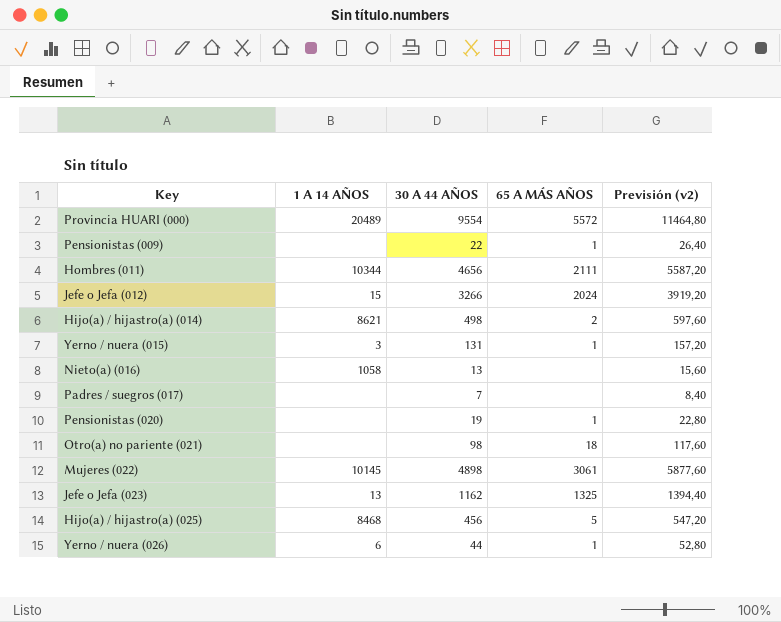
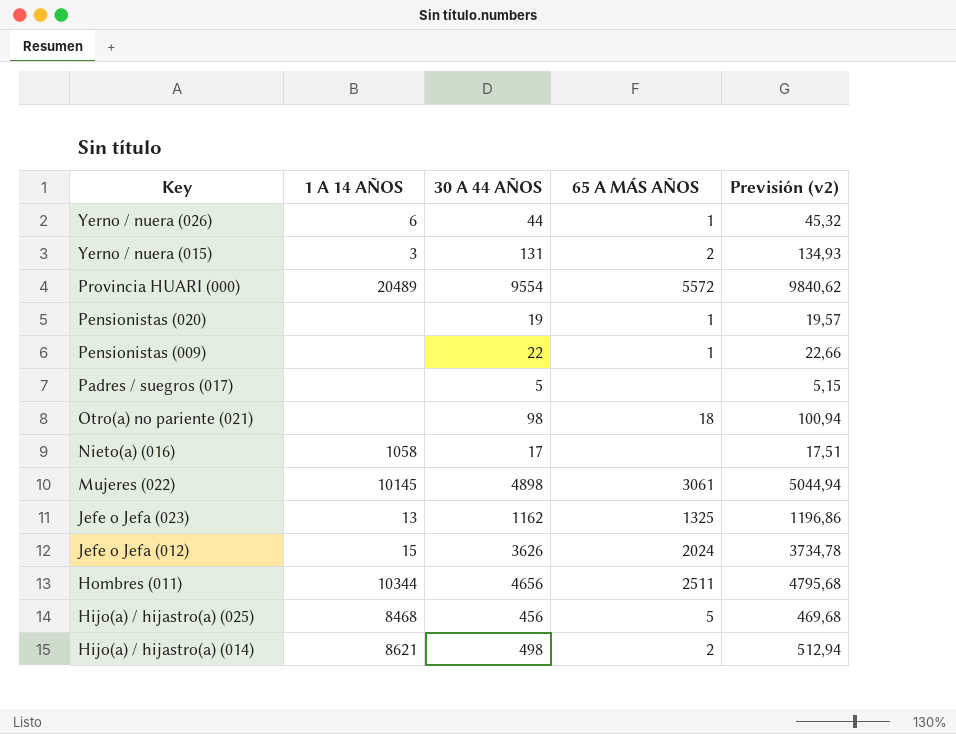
row order: none -> Key descending
column Previsión (v2) | formula: [30 A 44 AÑOS] * 1,2 -> [30 A 44 AÑOS] * 1,03
Yerno / nuera (015) | 65 A MÁS AÑOS: 1 -> 2
Padres / suegros (017) | 30 A 44 AÑOS: 7 -> 5
Nieto(a) (016) | 30 A 44 AÑOS: 13 -> 17
Jefe o Jefa (012) | 30 A 44 AÑOS: 3266 -> 3626
Hombres (011) | 65 A MÁS AÑOS: 2111 -> 2511

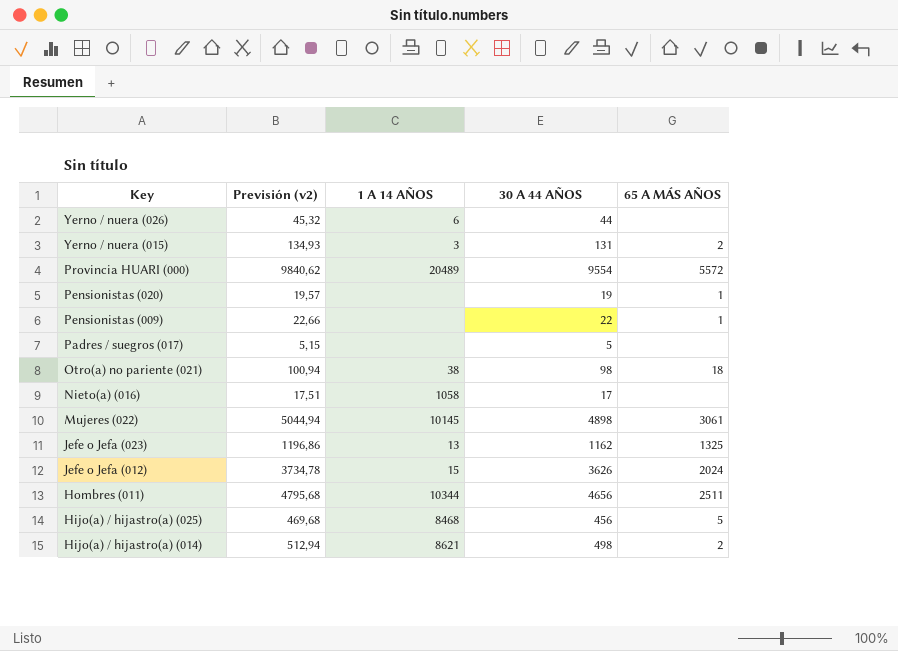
column Previsión (v2) | position: 5 -> 2
Yerno / nuera (026) | 65 A MÁS AÑOS: 1 -> none
Otro(a) no pariente (021) | 1 A 14 AÑOS: none -> 38

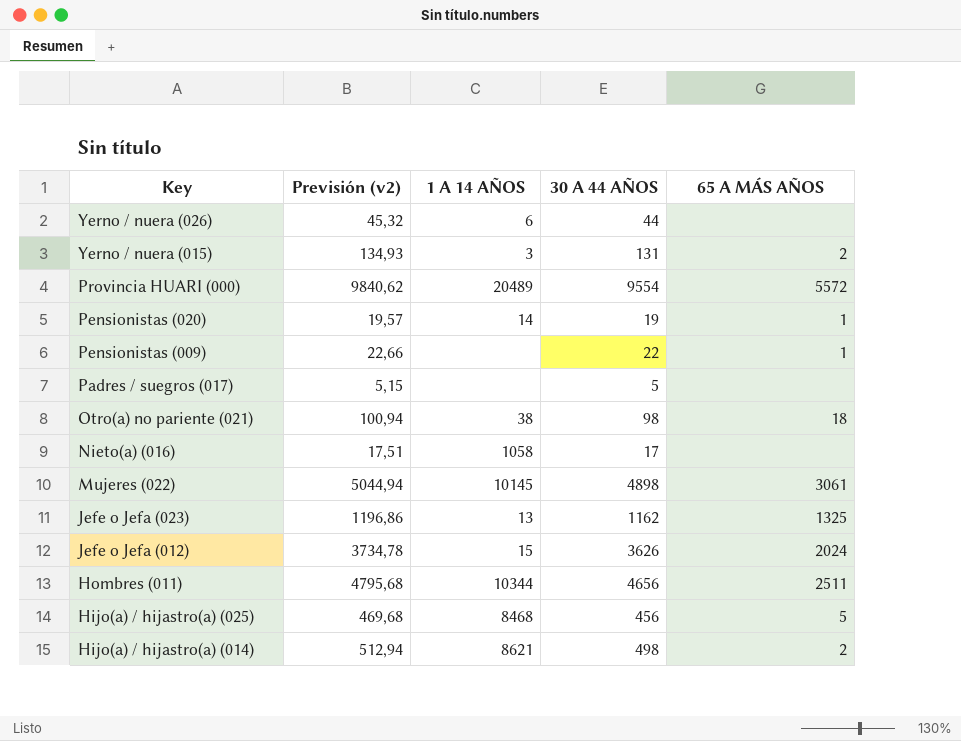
Pensionistas (020) | 1 A 14 AÑOS: none -> 14

